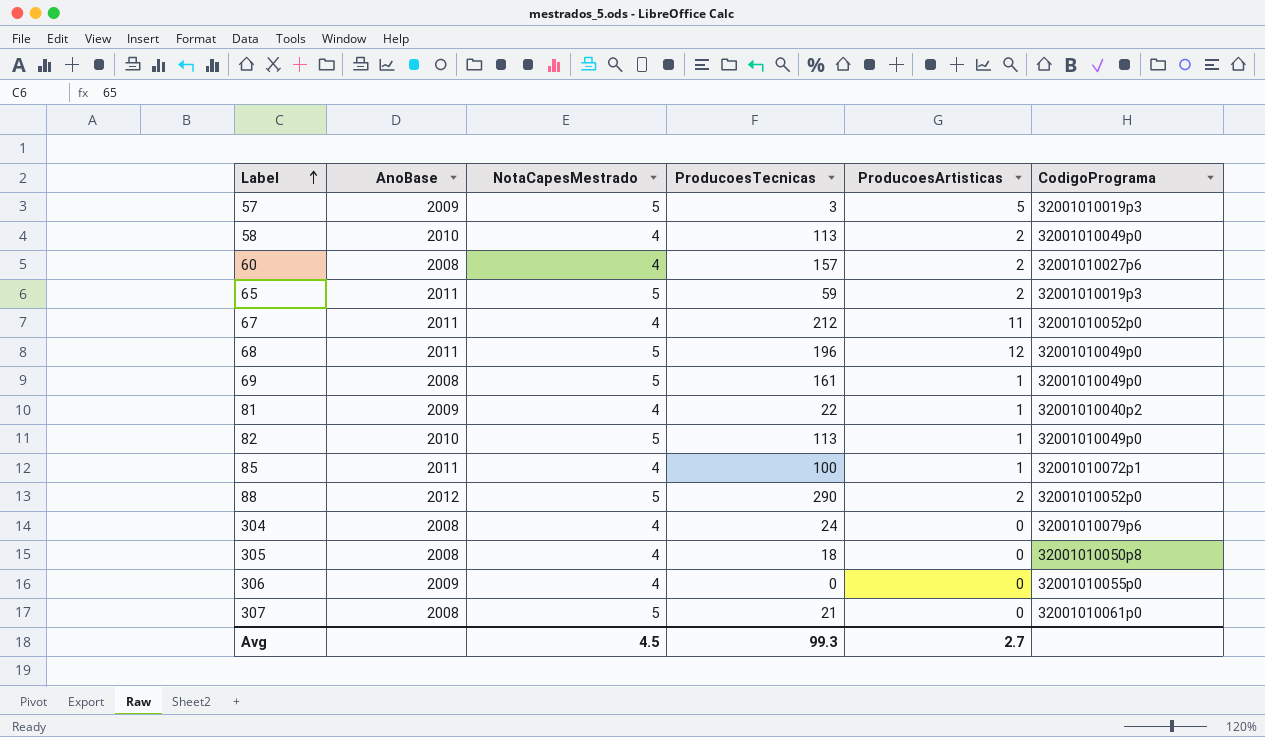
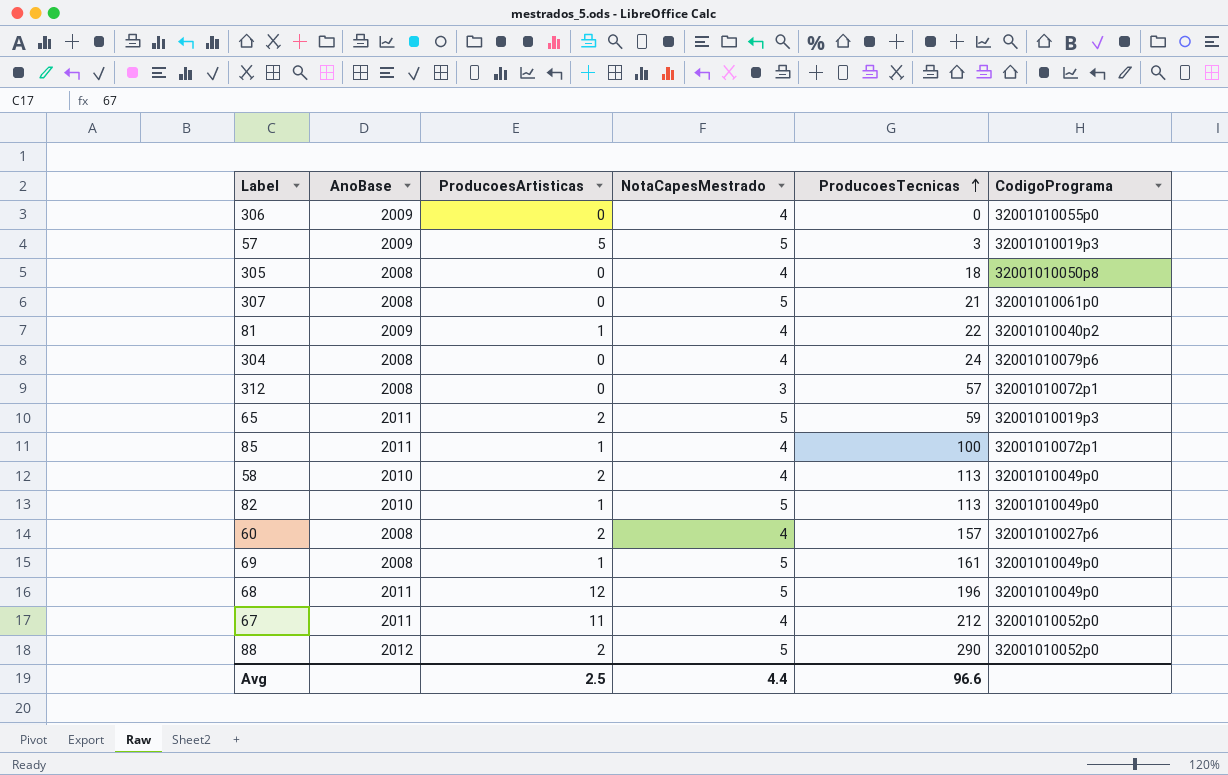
row order: Label ascending -> ProducoesTecnicas ascending
column ProducoesArtisticas | position: 5 -> 3
row 312: none -> 2008 | 0 | 3 | 57 | 32001010072p1
Avg | ProducoesArtisticas: 2.7 -> 2.5
Avg | NotaCapesMestrado: 4.5 -> 4.4
Avg | ProducoesTecnicas: 99.3 -> 96.6

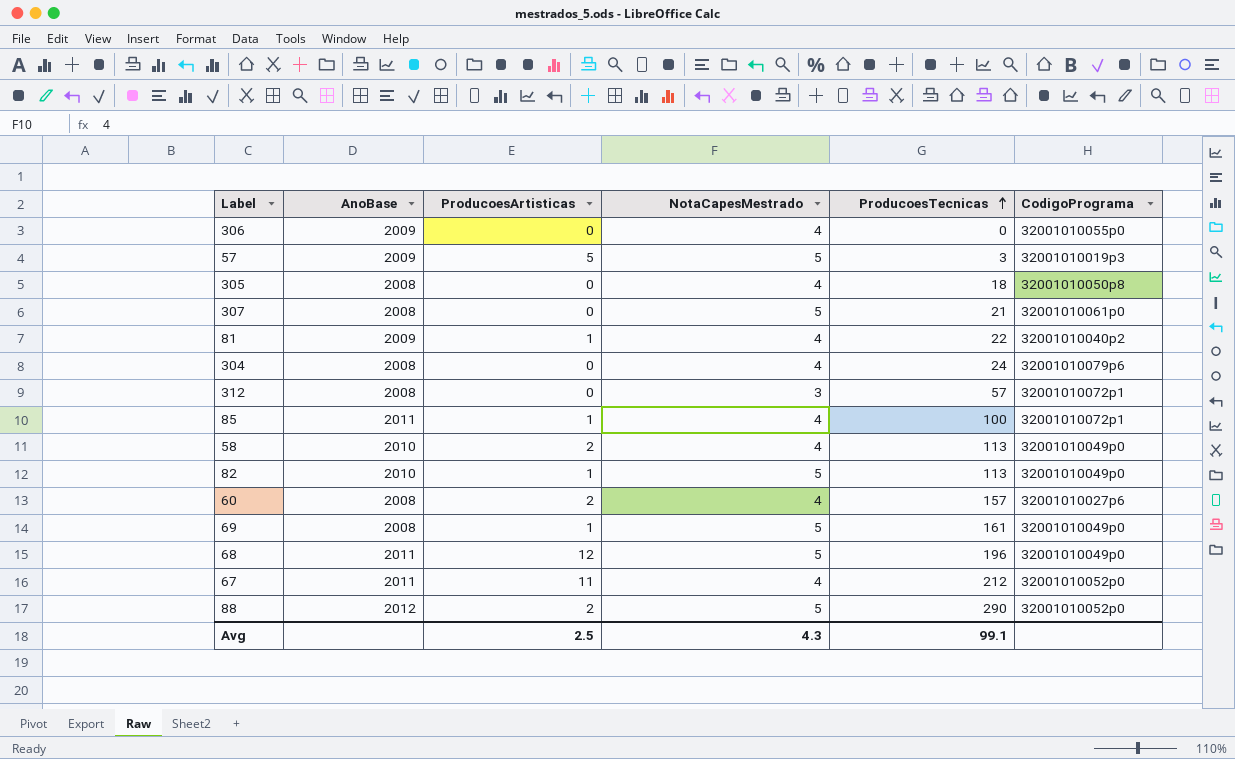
row 65: 2011 | 2 | 5 | 59 | 32001010019p3 -> none
Avg | NotaCapesMestrado: 4.4 -> 4.3
Avg | ProducoesTecnicas: 96.6 -> 99.1

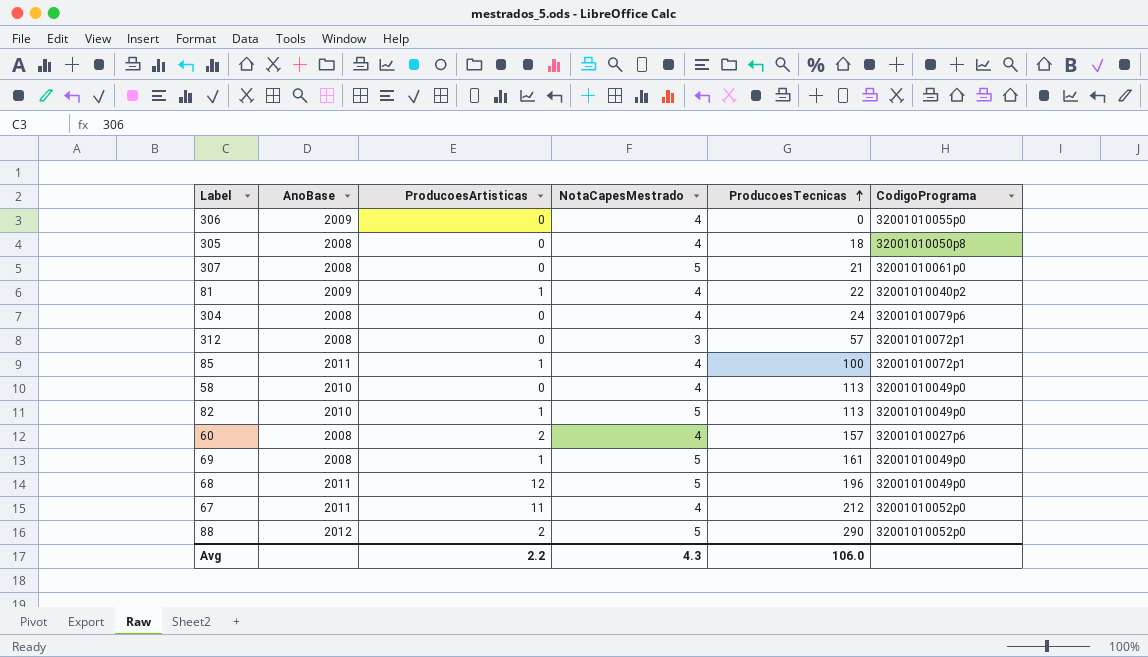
row 57: 2009 | 5 | 5 | 3 | 32001010019p3 -> none
58 | ProducoesArtisticas: 2 -> 0
Avg | ProducoesArtisticas: 2.5 -> 2.2
Avg | ProducoesTecnicas: 99.1 -> 106.0

